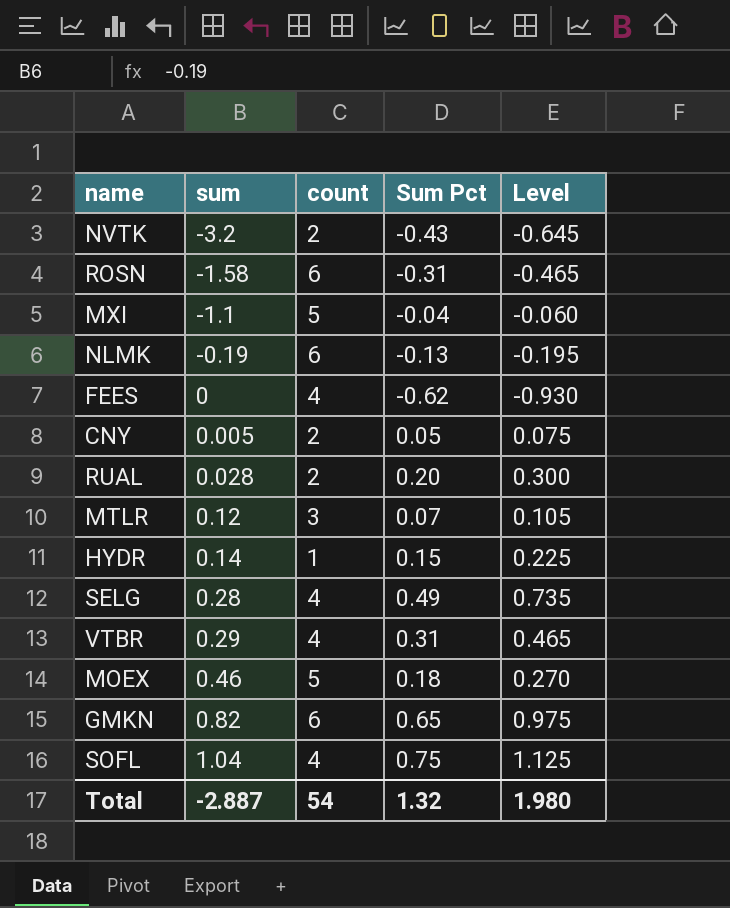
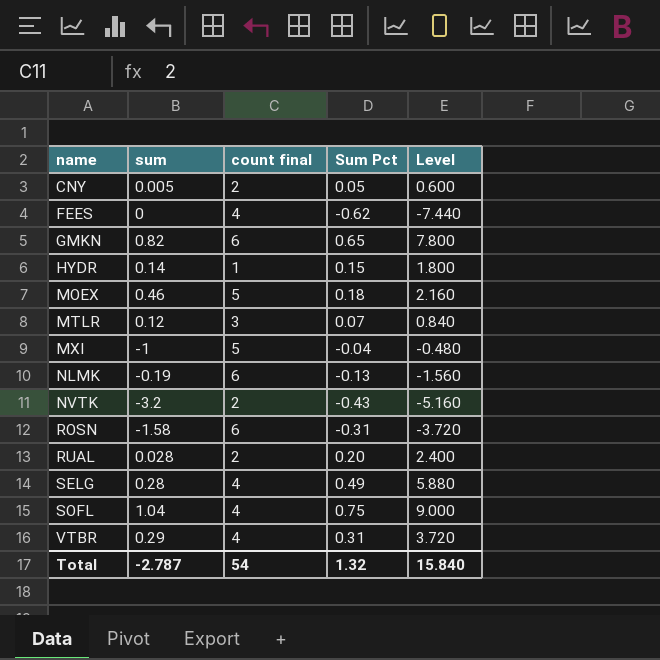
row order: sum ascending -> name ascending
column name: count -> count final
column Level | formula: [Sum Pct] * 1.5 -> [Sum Pct] * 12
MXI | sum: -1.1 -> -1
Total | sum: -2.887 -> -2.787
Total | Level: 1.980 -> 15.840

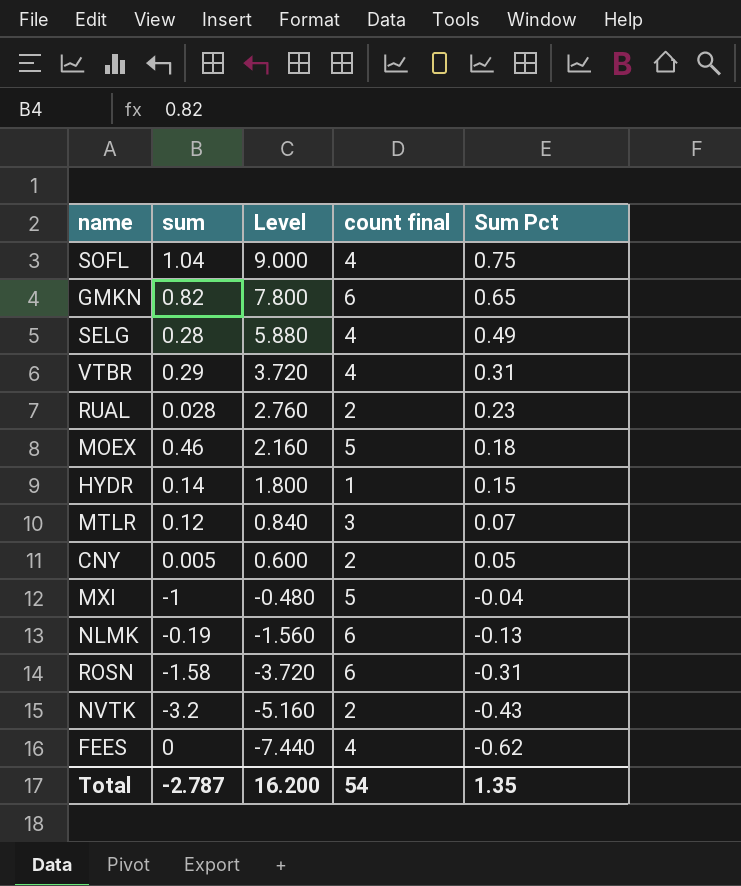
row order: name ascending -> Level descending
column Level | position: 5 -> 3
RUAL | Level: 2.400 -> 2.760
RUAL | Sum Pct: 0.20 -> 0.23
Total | Level: 15.840 -> 16.200
Total | Sum Pct: 1.32 -> 1.35

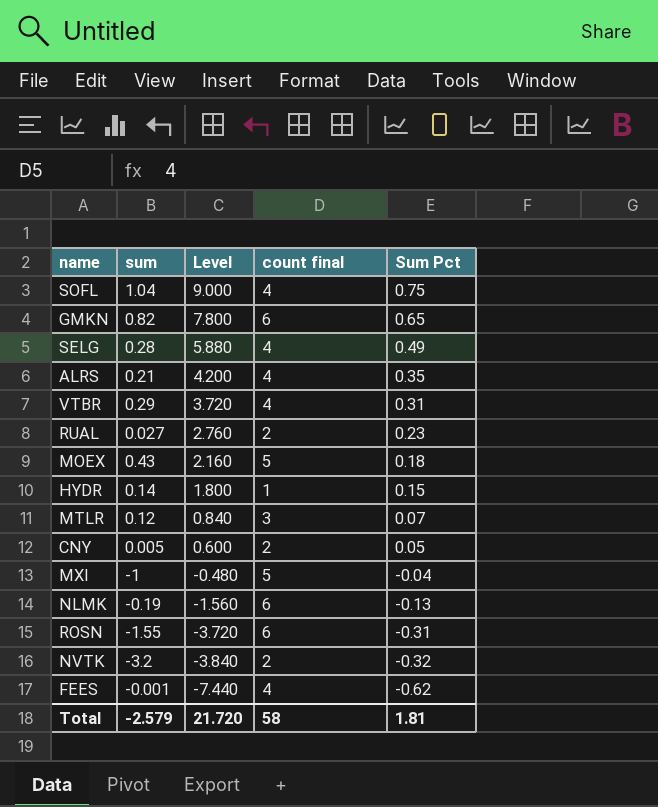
row ALRS: none -> 0.21 | 4.200 | 4 | 0.35
RUAL | sum: 0.028 -> 0.027
MOEX | sum: 0.46 -> 0.43
ROSN | sum: -1.58 -> -1.55
NVTK | Level: -5.160 -> -3.840
NVTK | Sum Pct: -0.43 -> -0.32
FEES | sum: 0 -> -0.001
Total | sum: -2.787 -> -2.579
Total | Level: 16.200 -> 21.720
Total | count final: 54 -> 58
Total | Sum Pct: 1.35 -> 1.81

